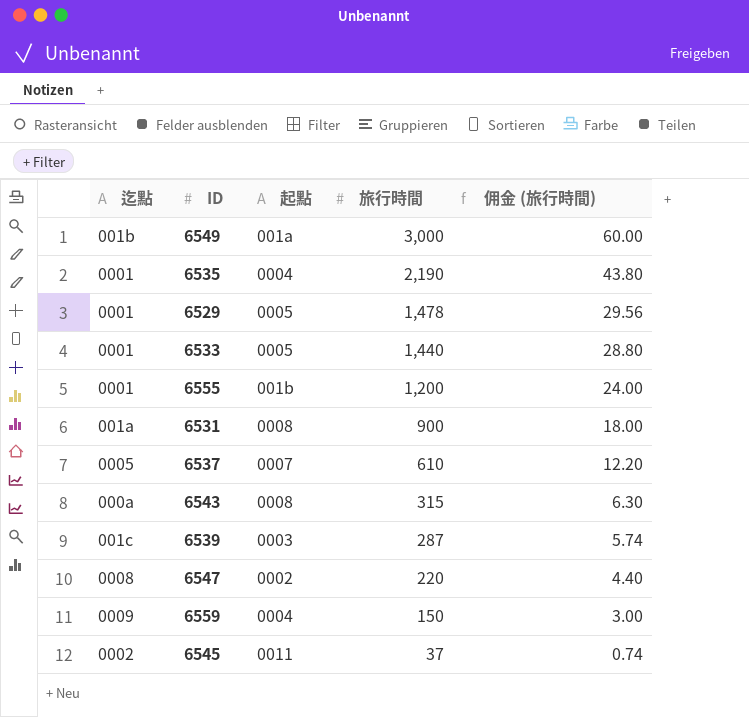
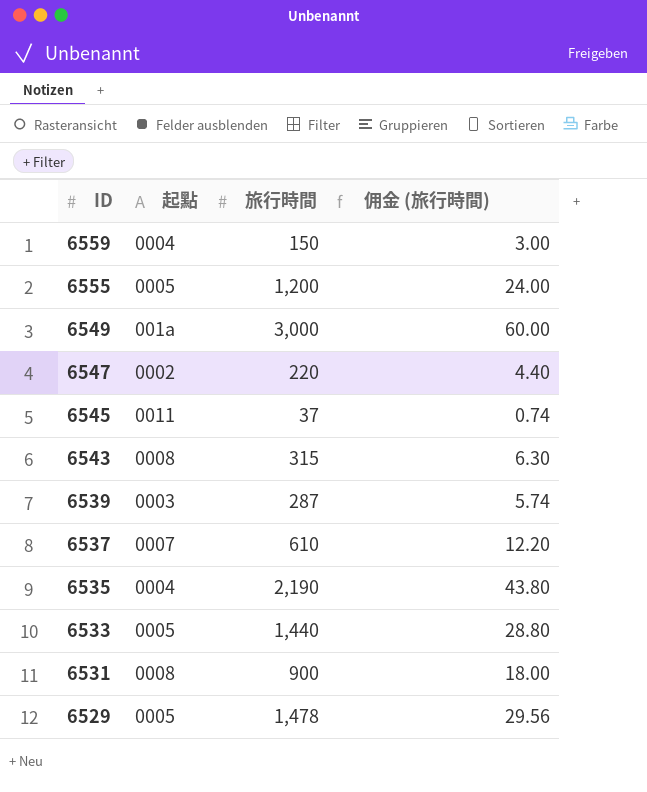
row order: 旅行時間 descending -> ID descending
column 迄點 | position: 1 -> none
6555 | 起點: 001b -> 0005

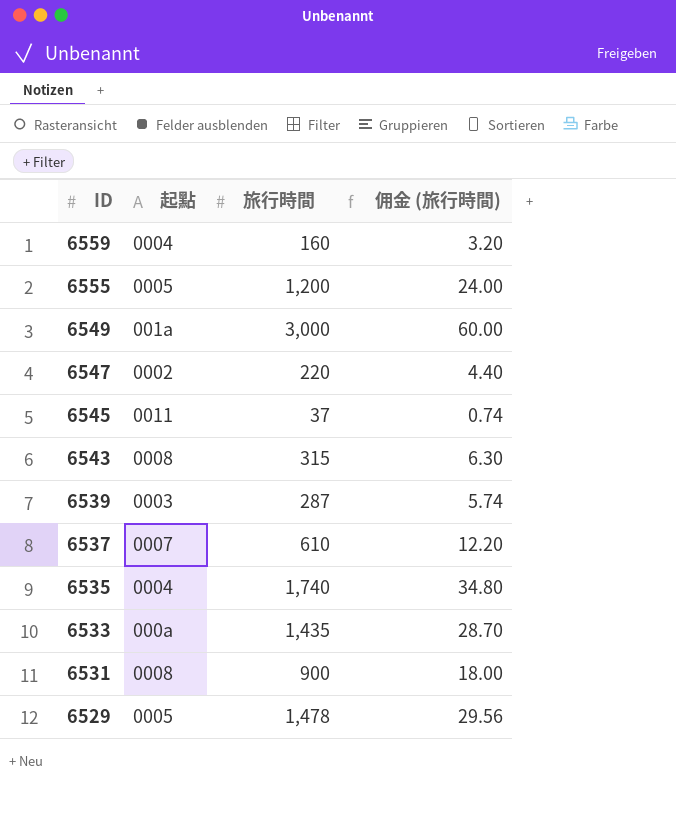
6559 | 旅行時間: 150 -> 160
6559 | 佣金 (旅行時間): 3.00 -> 3.20
6535 | 旅行時間: 2,190 -> 1,740
6535 | 佣金 (旅行時間): 43.80 -> 34.80
6533 | 起點: 0005 -> 000a
6533 | 旅行時間: 1,440 -> 1,435
6533 | 佣金 (旅行時間): 28.80 -> 28.70

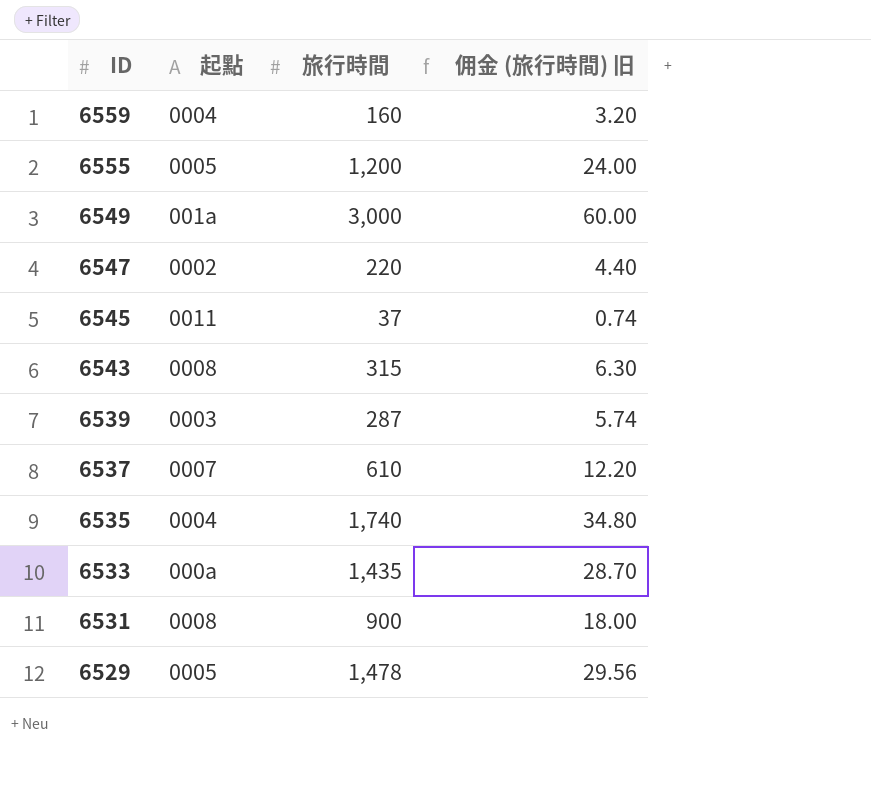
column name: 佣金 (旅行時間) -> 佣金 (旅行時間) 旧

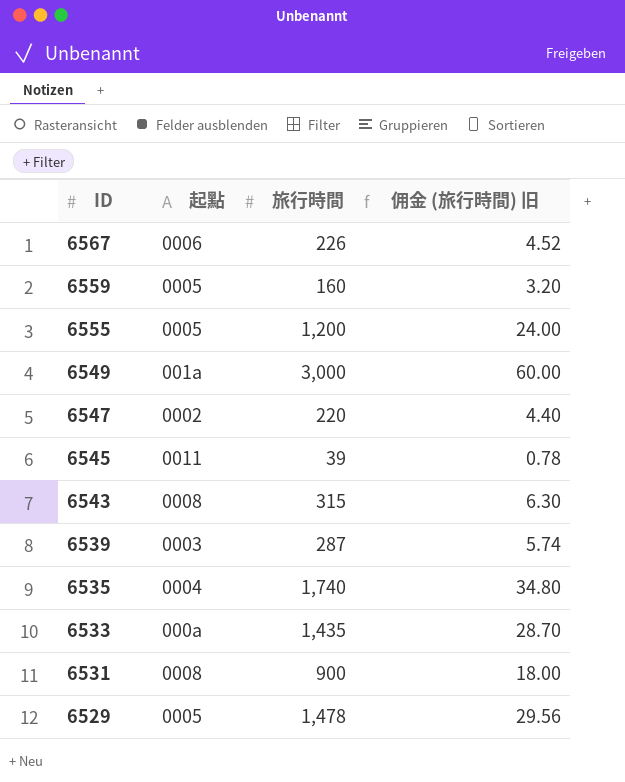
row 6537: 0007 | 610 | 12.20 -> none
row 6567: none -> 0006 | 226 | 4.52
6559 | 起點: 0004 -> 0005
6545 | 旅行時間: 37 -> 39
6545 | 佣金 (旅行時間) 旧: 0.74 -> 0.78

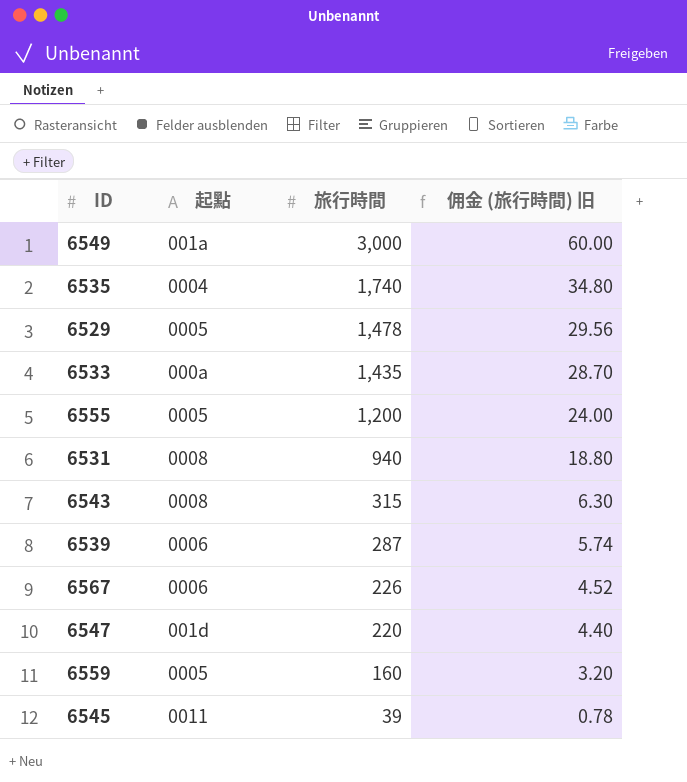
row order: ID descending -> 旅行時間 descending
6531 | 旅行時間: 900 -> 940
6531 | 佣金 (旅行時間) 旧: 18.00 -> 18.80
6539 | 起點: 0003 -> 0006
6547 | 起點: 0002 -> 001d

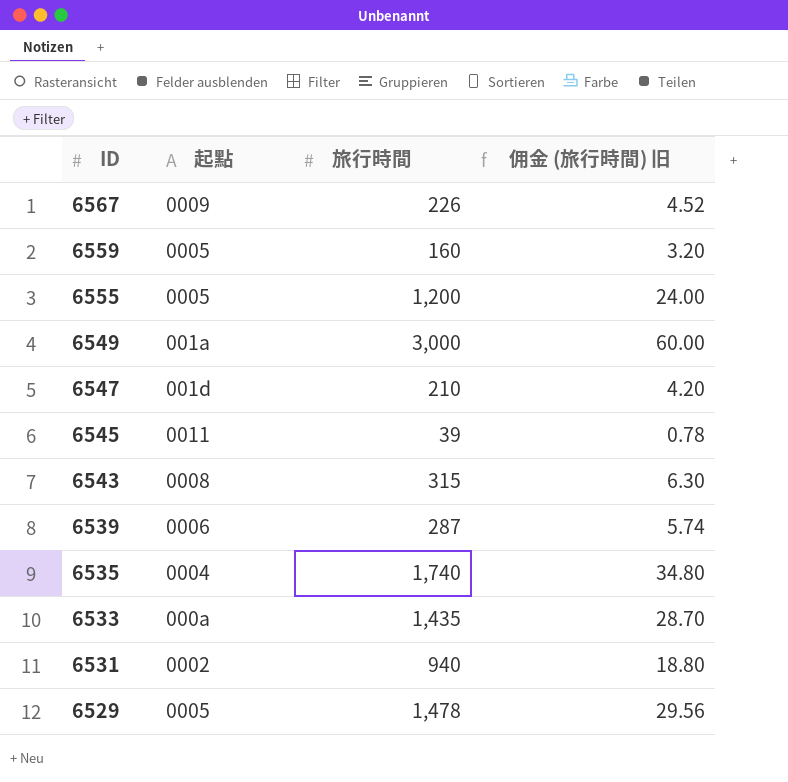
row order: 旅行時間 descending -> ID descending
6567 | 起點: 0006 -> 0009
6547 | 旅行時間: 220 -> 210
6547 | 佣金 (旅行時間) 旧: 4.40 -> 4.20
6531 | 起點: 0008 -> 0002

